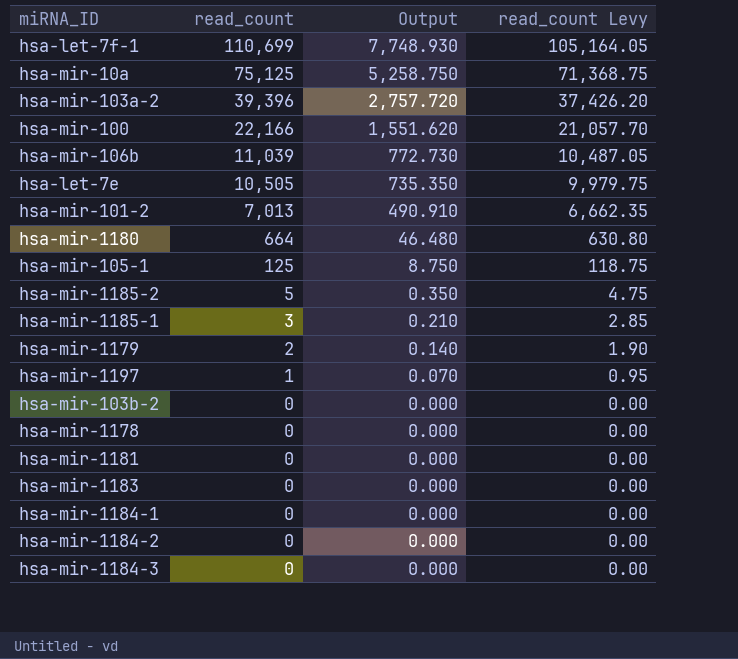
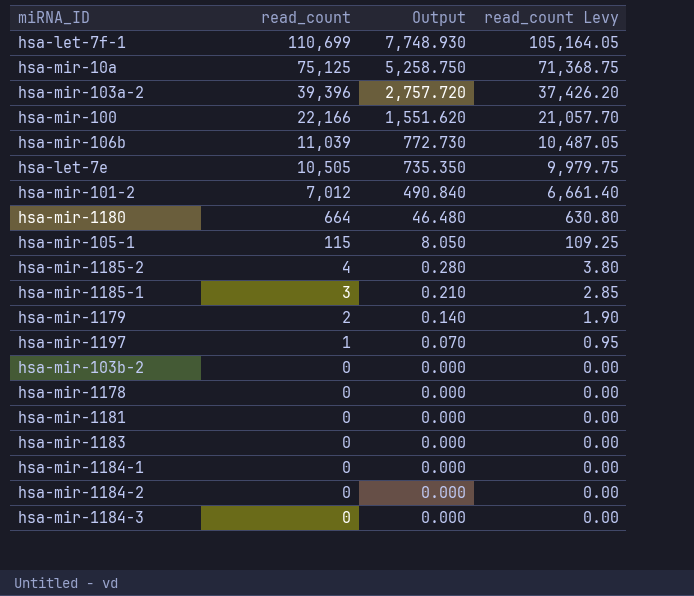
hsa-mir-101-2 | read_count: 7,013 -> 7,012
hsa-mir-101-2 | Output: 490.910 -> 490.840
hsa-mir-101-2 | read_count Levy: 6,662.35 -> 6,661.40
hsa-mir-105-1 | read_count: 125 -> 115
hsa-mir-105-1 | Output: 8.750 -> 8.050
hsa-mir-105-1 | read_count Levy: 118.75 -> 109.25
hsa-mir-1185-2 | read_count: 5 -> 4
hsa-mir-1185-2 | Output: 0.350 -> 0.280
hsa-mir-1185-2 | read_count Levy: 4.75 -> 3.80

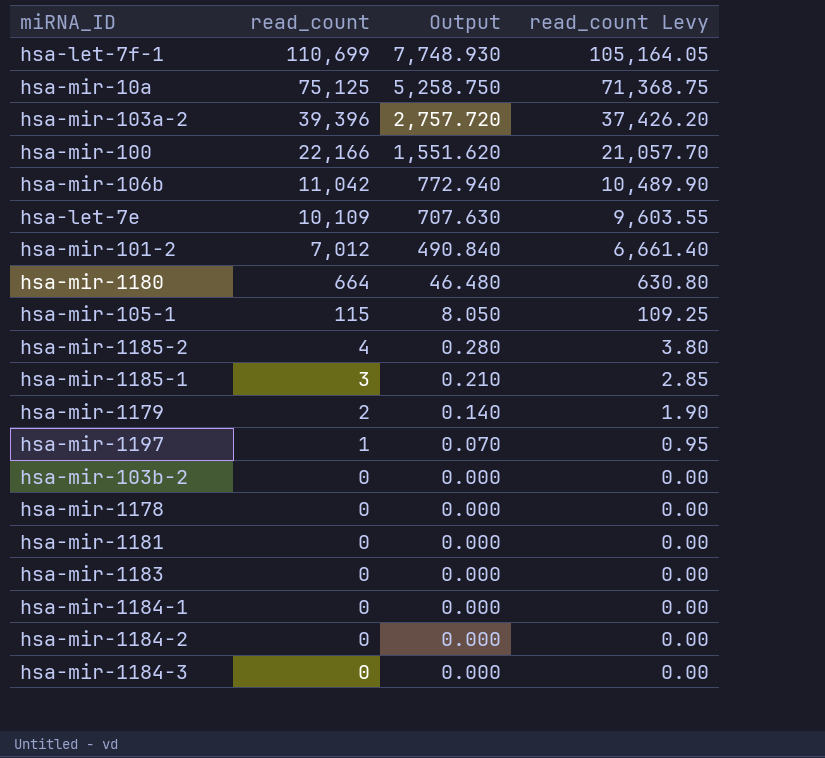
hsa-mir-106b | read_count: 11,039 -> 11,042
hsa-mir-106b | Output: 772.730 -> 772.940
hsa-mir-106b | read_count Levy: 10,487.05 -> 10,489.90
hsa-let-7e | read_count: 10,505 -> 10,109
hsa-let-7e | Output: 735.350 -> 707.630
hsa-let-7e | read_count Levy: 9,979.75 -> 9,603.55

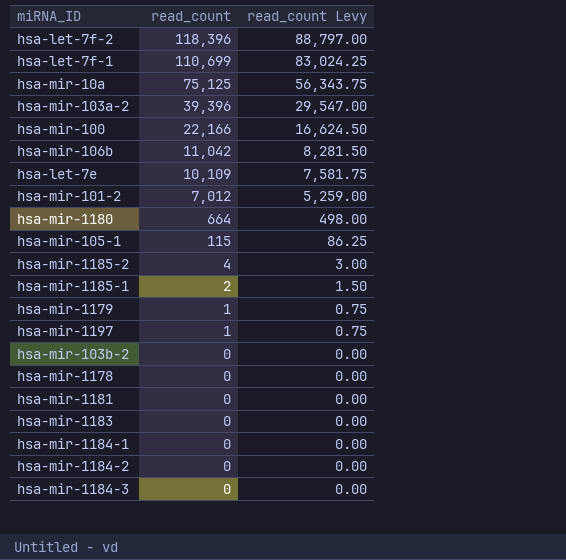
column Output | formula: [read_count] * 0.07 -> none
column read_count Levy | formula: [read_count] * 0.95 -> [read_count] * 0.75
row hsa-let-7f-2: none -> 118,396 | 88,797.00
hsa-mir-1185-1 | read_count: 3 -> 2
hsa-mir-1179 | read_count: 2 -> 1

